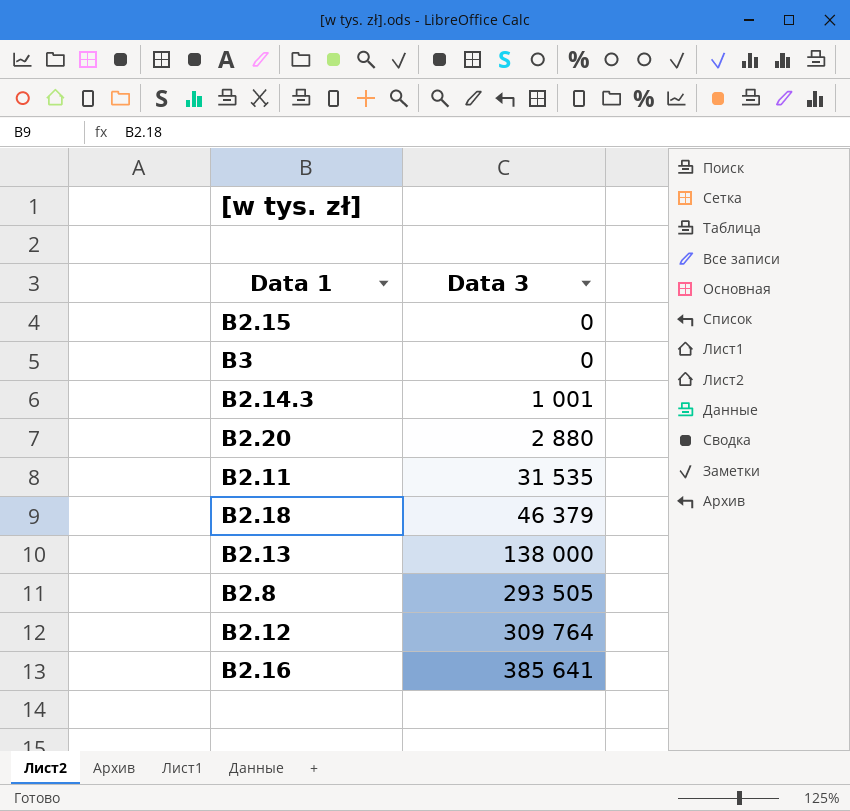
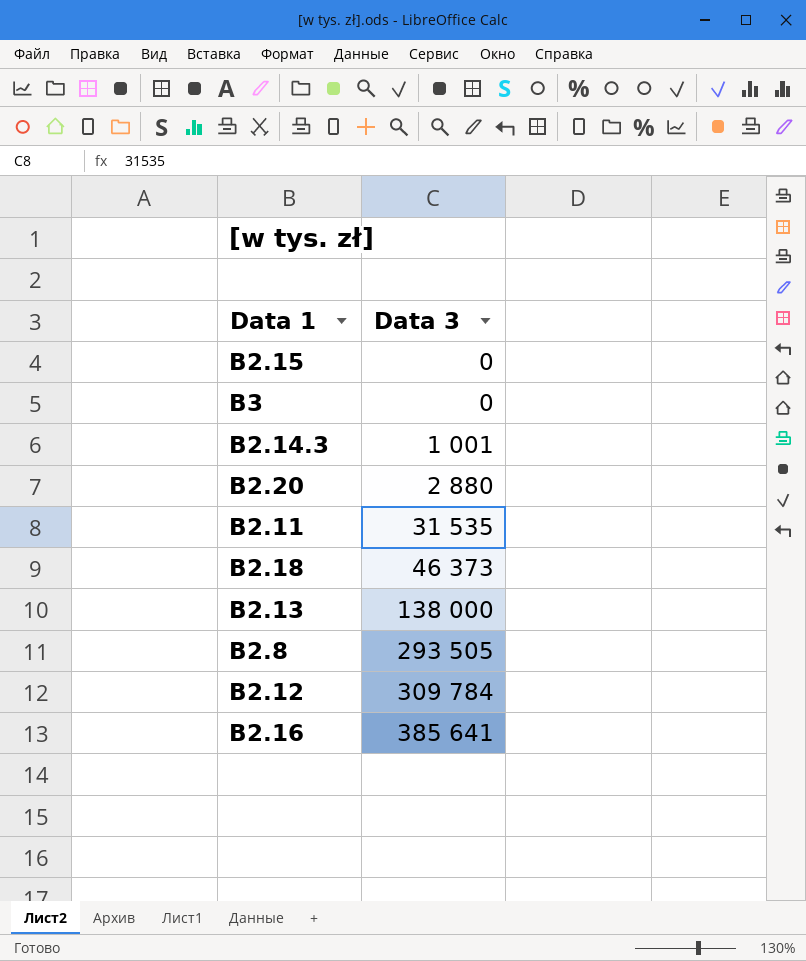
B2.18 | Data 3: 46 379 -> 46 373
B2.12 | Data 3: 309 764 -> 309 784

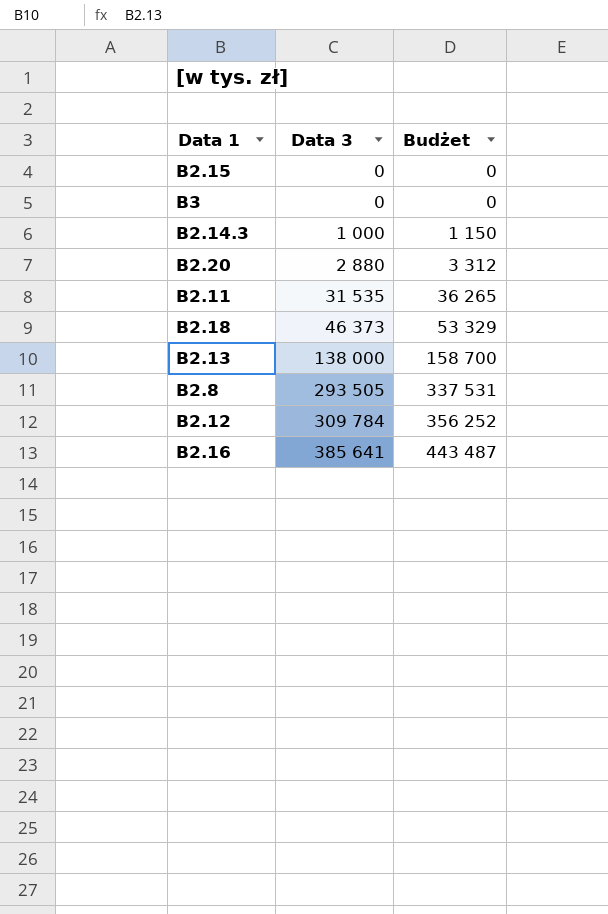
column Budżet | formula: none -> [Data 3] * 1,15
B2.14.3 | Data 3: 1 001 -> 1 000

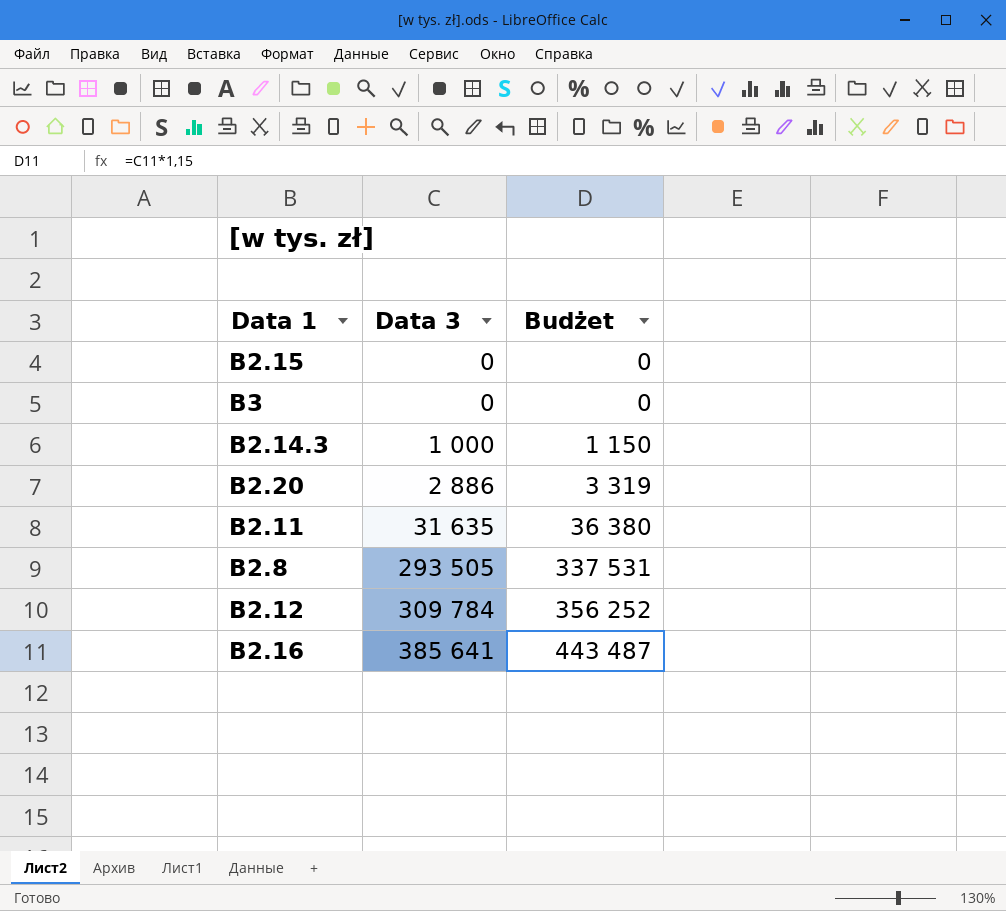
row B2.18: 46 373 | 53 329 -> none
row B2.13: 138 000 | 158 700 -> none
B2.20 | Data 3: 2 880 -> 2 886
B2.20 | Budżet: 3 312 -> 3 319
B2.11 | Data 3: 31 535 -> 31 635
B2.11 | Budżet: 36 265 -> 36 380

